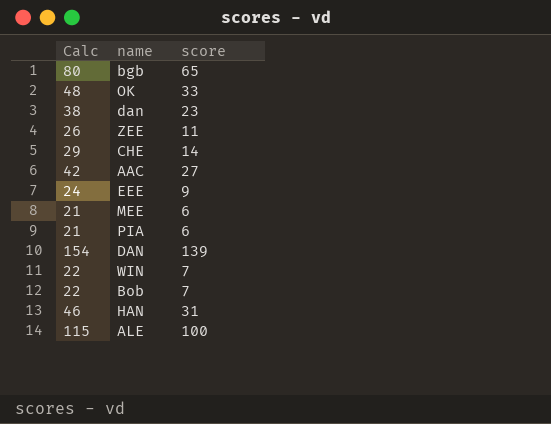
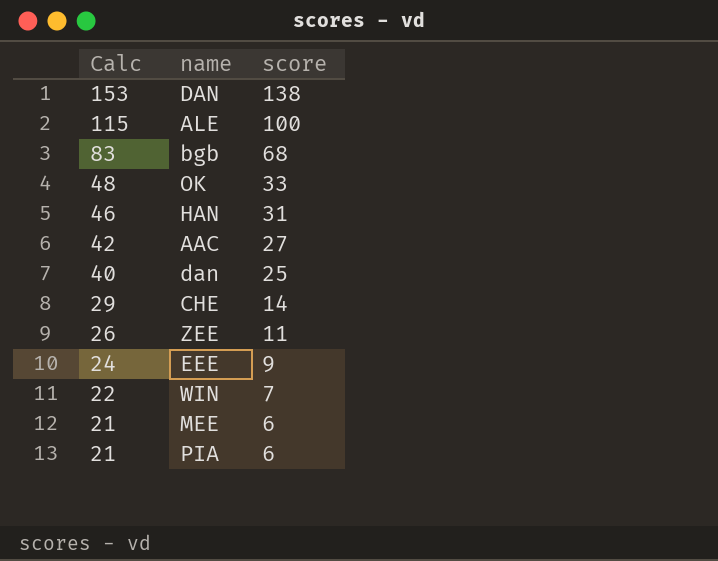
row order: none -> Calc descending
row Bob: 22 | 7 -> none
DAN | Calc: 154 -> 153
DAN | score: 139 -> 138
bgb | Calc: 80 -> 83
bgb | score: 65 -> 68
dan | Calc: 38 -> 40
dan | score: 23 -> 25

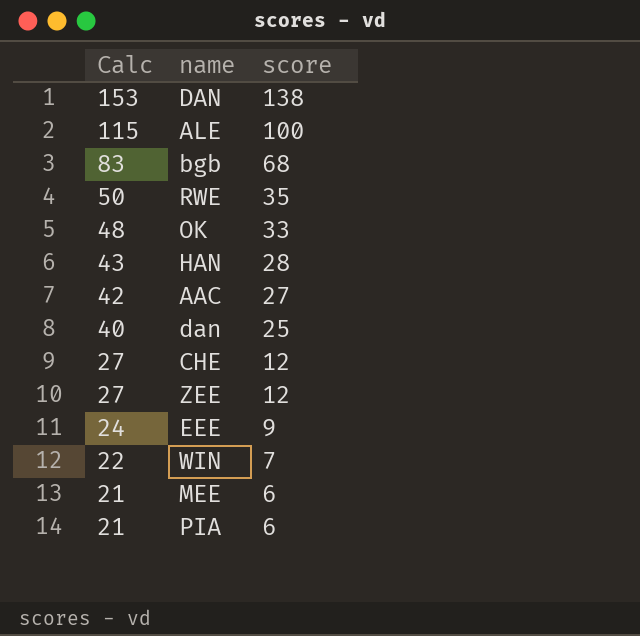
row RWE: none -> 50 | 35
HAN | Calc: 46 -> 43
HAN | score: 31 -> 28
CHE | Calc: 29 -> 27
CHE | score: 14 -> 12
ZEE | Calc: 26 -> 27
ZEE | score: 11 -> 12

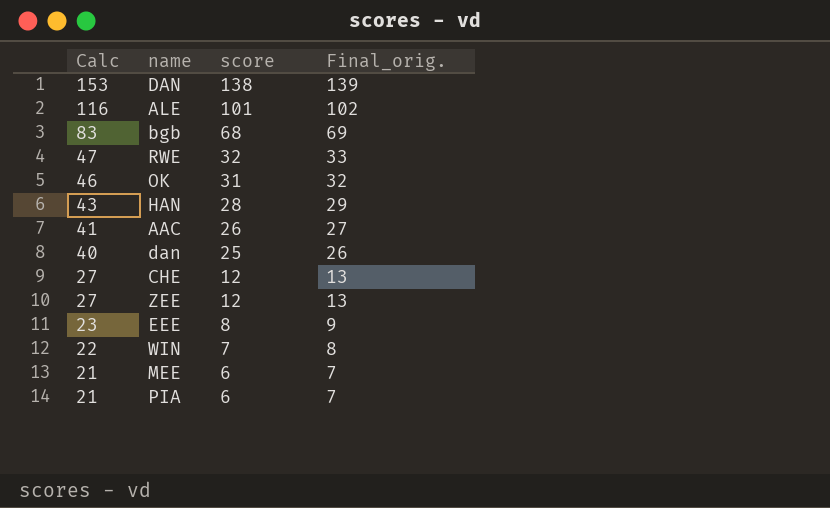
column Final_orig. | formula: none -> [score] + 1
ALE | Calc: 115 -> 116
ALE | score: 100 -> 101
RWE | Calc: 50 -> 47
RWE | score: 35 -> 32
OK | Calc: 48 -> 46
OK | score: 33 -> 31
AAC | Calc: 42 -> 41
AAC | score: 27 -> 26
EEE | Calc: 24 -> 23
EEE | score: 9 -> 8

